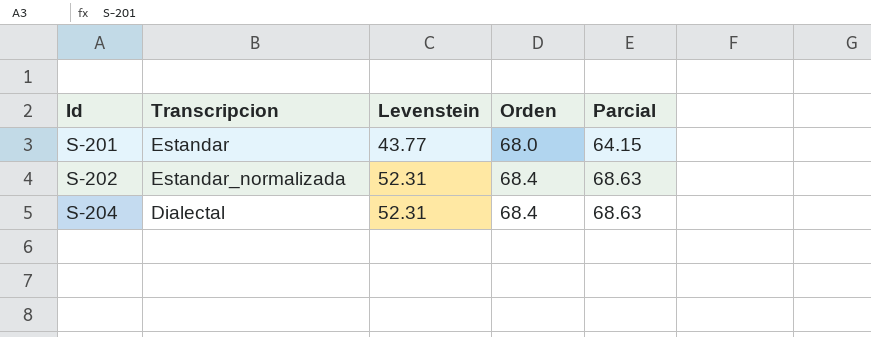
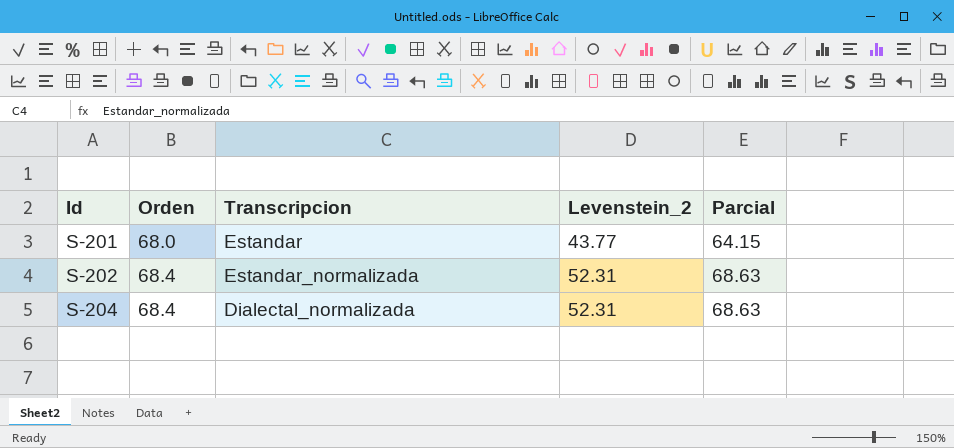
column Orden | position: 4 -> 2
column name: Levenstein -> Levenstein_2
S-204 | Transcripcion: Dialectal -> Dialectal_normalizada

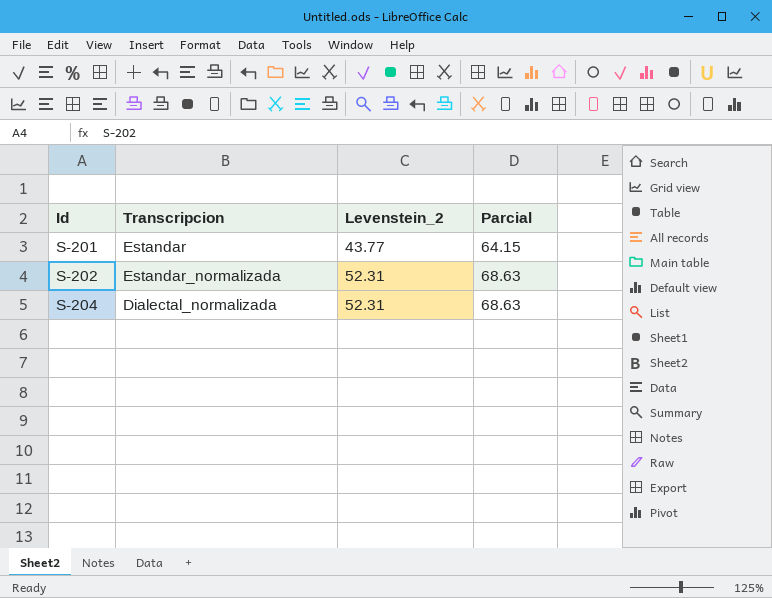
column Orden | position: 2 -> none

